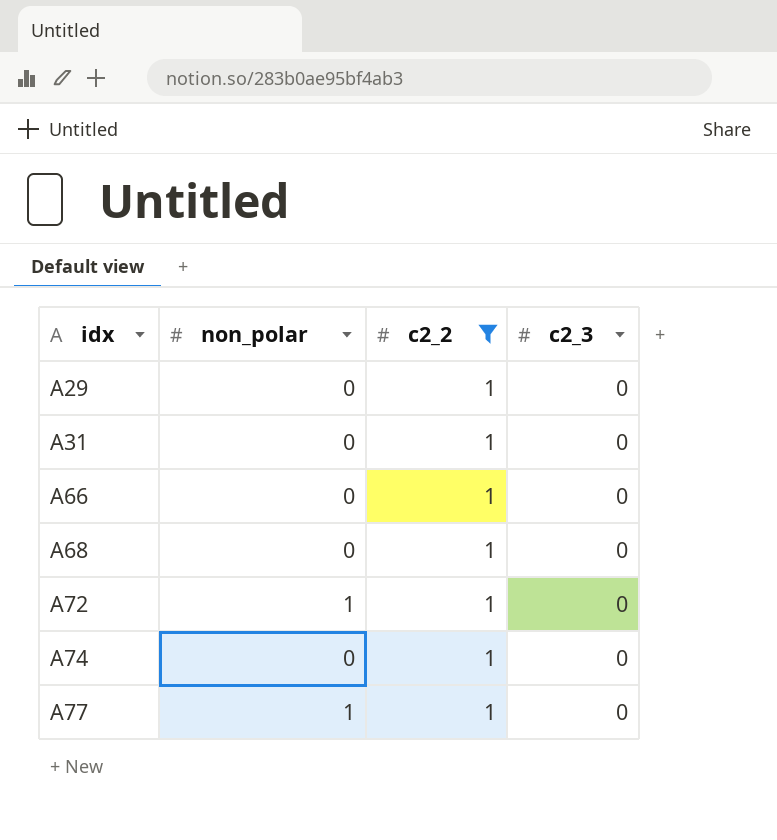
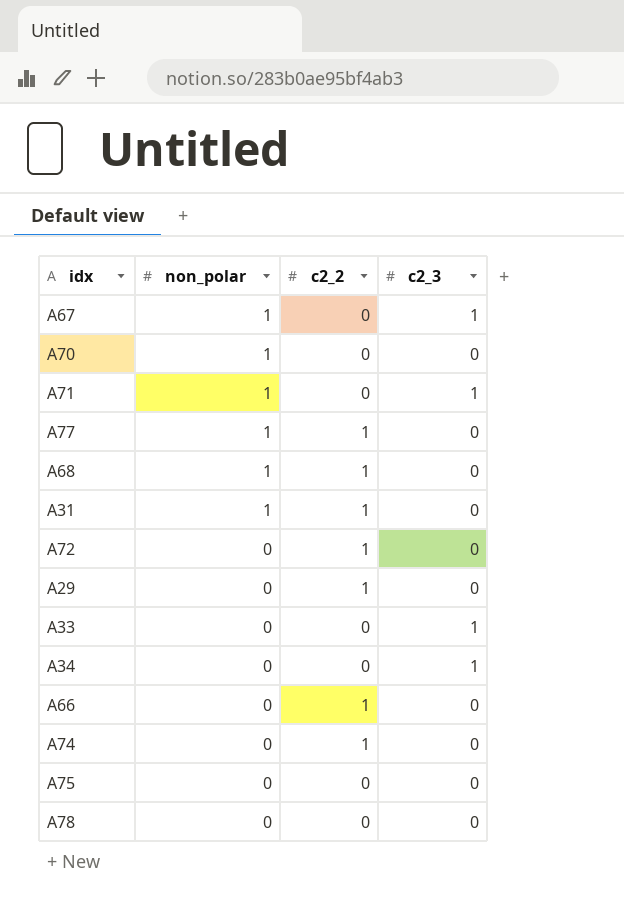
filter: c2_2 = 1 -> none
row order: idx ascending -> non_polar descending
A68 | non_polar: 0 -> 1
A31 | non_polar: 0 -> 1
A72 | non_polar: 1 -> 0

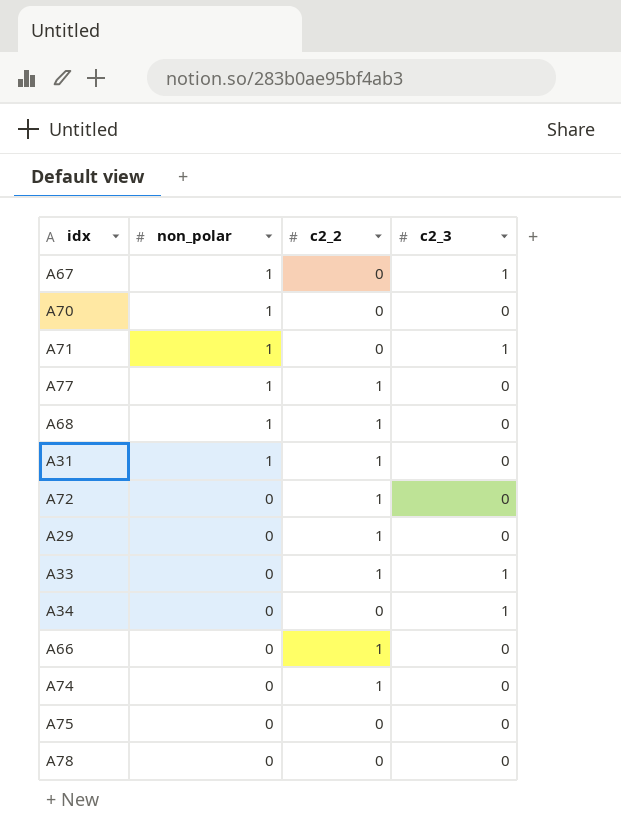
A33 | c2_2: 0 -> 1

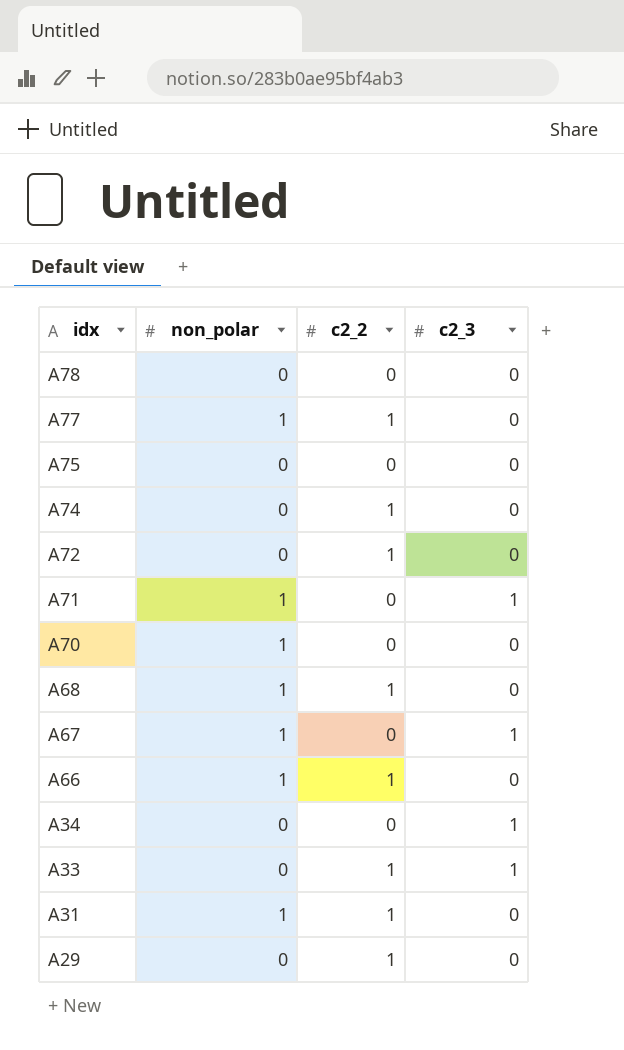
row order: non_polar descending -> idx descending
A66 | non_polar: 0 -> 1

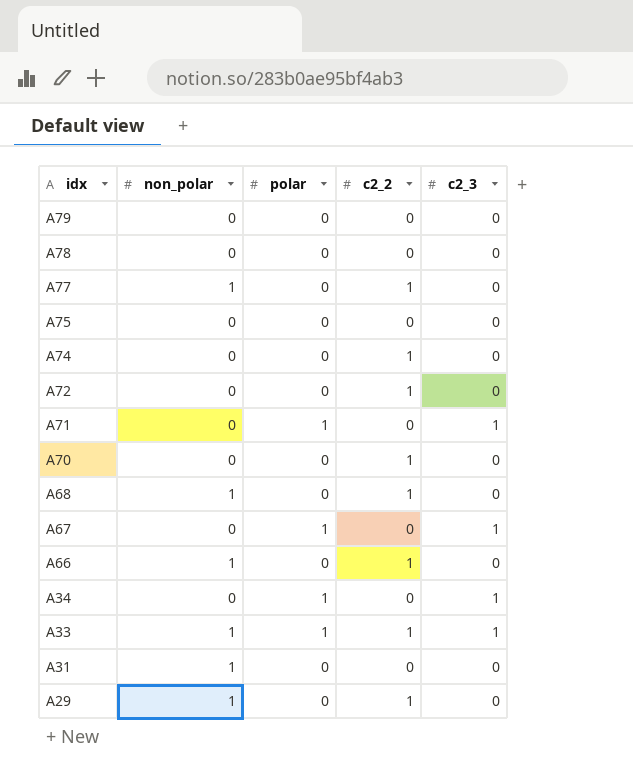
column polar | position: none -> 3
row A79: none -> 0 | 0 | 0 | 0
A71 | non_polar: 1 -> 0
A70 | non_polar: 1 -> 0
A70 | c2_2: 0 -> 1
A67 | non_polar: 1 -> 0
A33 | non_polar: 0 -> 1
A31 | c2_2: 1 -> 0
A29 | non_polar: 0 -> 1

